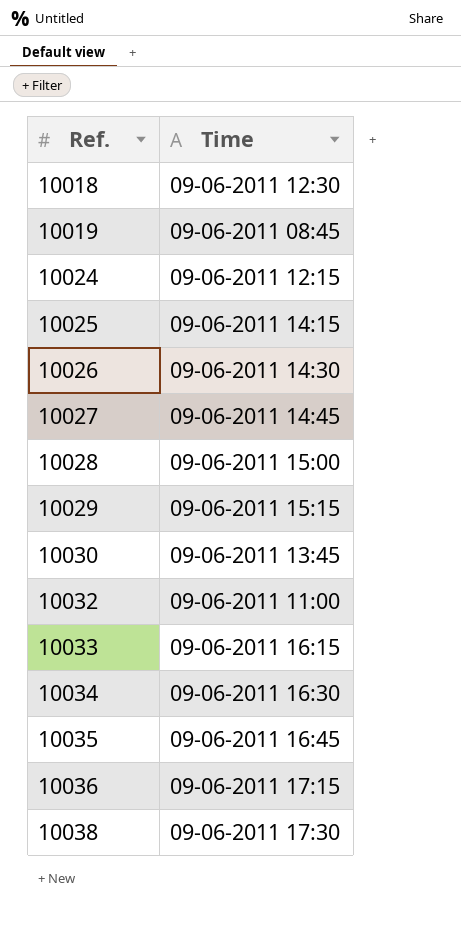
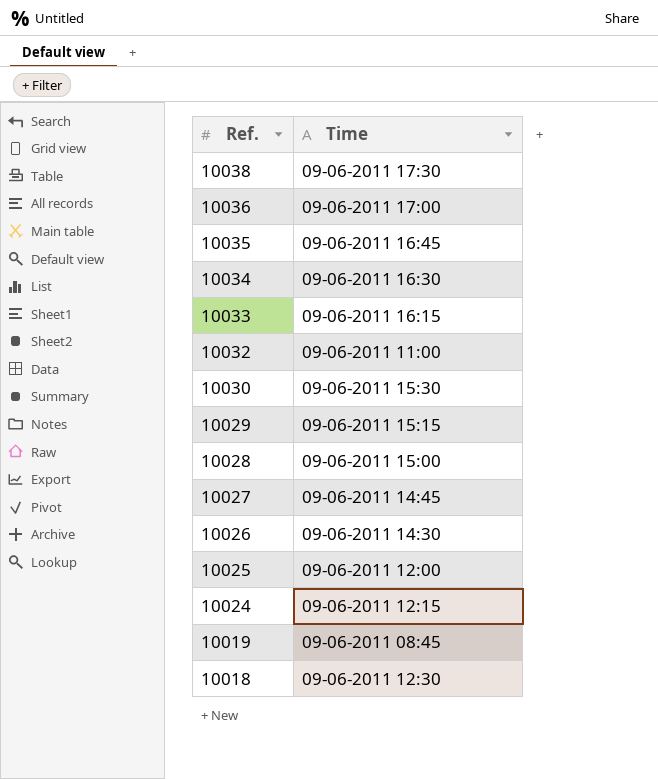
row order: Ref. ascending -> Ref. descending
10036 | Time: 09-06-2011 17:15 -> 09-06-2011 17:00
10030 | Time: 09-06-2011 13:45 -> 09-06-2011 15:30
10025 | Time: 09-06-2011 14:15 -> 09-06-2011 12:00

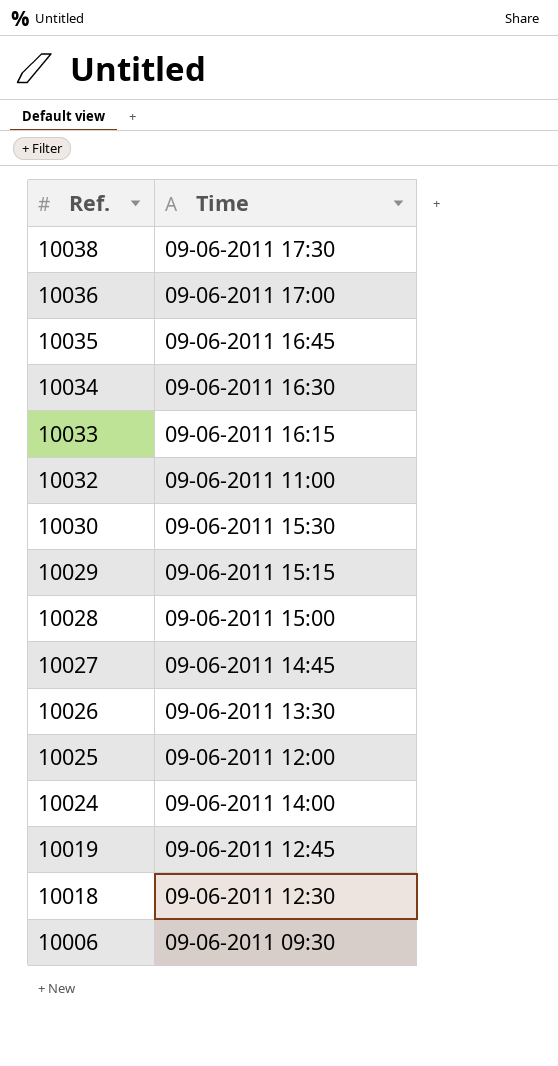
10026 | Time: 09-06-2011 14:30 -> 09-06-2011 13:30
10024 | Time: 09-06-2011 12:15 -> 09-06-2011 14:00
10019 | Time: 09-06-2011 08:45 -> 09-06-2011 12:45
row 10006: none -> 09-06-2011 09:30

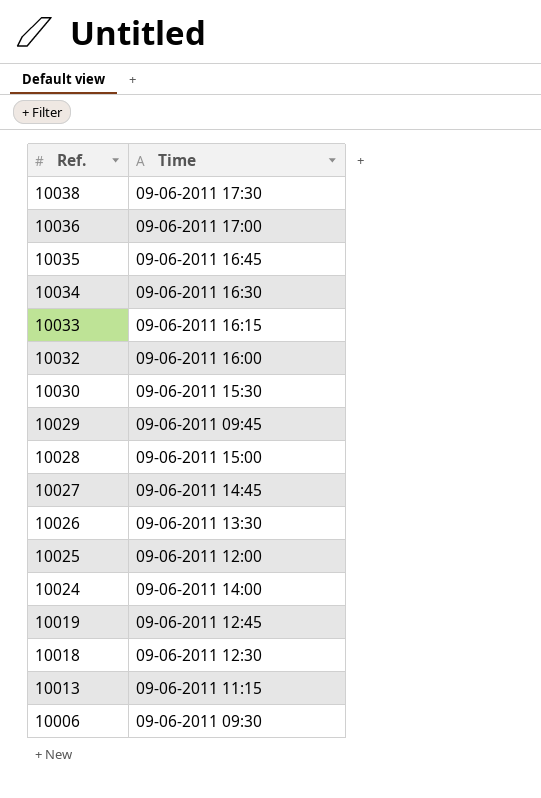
10032 | Time: 09-06-2011 11:00 -> 09-06-2011 16:00
10029 | Time: 09-06-2011 15:15 -> 09-06-2011 09:45
row 10013: none -> 09-06-2011 11:15

